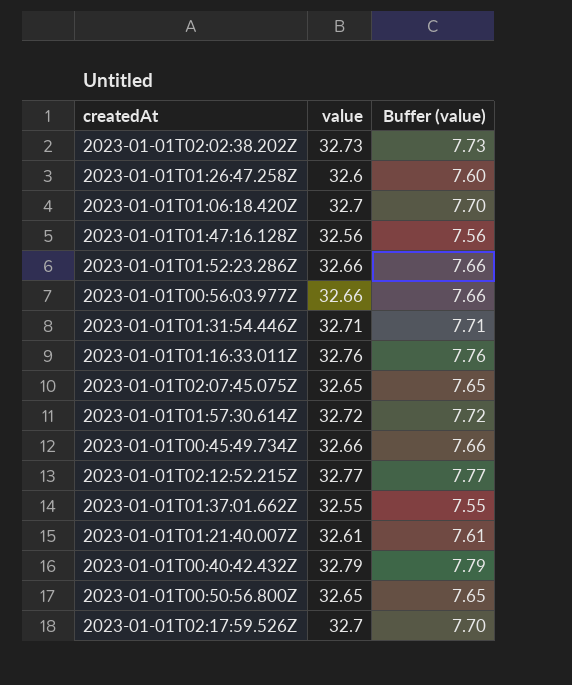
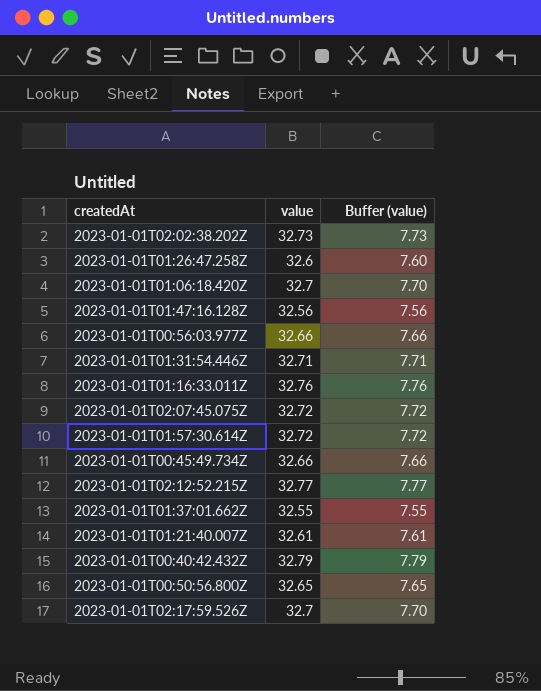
row 2023-01-01T01:52:23.286Z: 32.66 | 7.66 -> none
2023-01-01T02:07:45.075Z | value: 32.65 -> 32.72
2023-01-01T02:07:45.075Z | Buffer (value): 7.65 -> 7.72

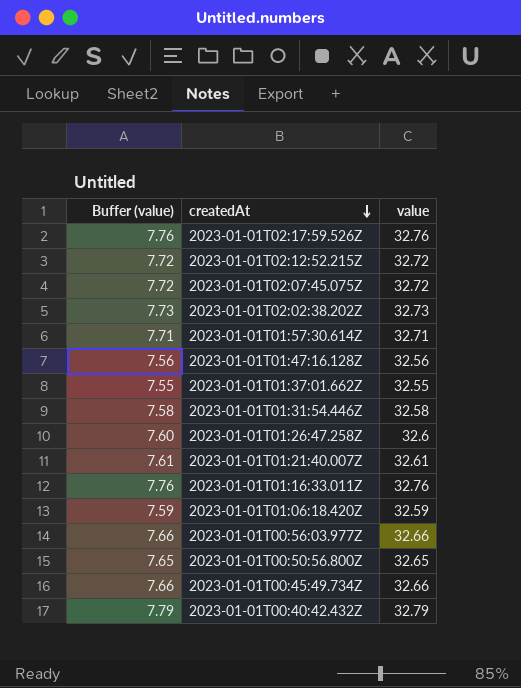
row order: none -> createdAt descending
column Buffer (value) | position: 3 -> 1
2023-01-01T02:17:59.526Z | Buffer (value): 7.70 -> 7.76
2023-01-01T02:17:59.526Z | value: 32.7 -> 32.76
2023-01-01T02:12:52.215Z | Buffer (value): 7.77 -> 7.72
2023-01-01T02:12:52.215Z | value: 32.77 -> 32.72
2023-01-01T01:57:30.614Z | Buffer (value): 7.72 -> 7.71
2023-01-01T01:57:30.614Z | value: 32.72 -> 32.71
2023-01-01T01:31:54.446Z | Buffer (value): 7.71 -> 7.58
2023-01-01T01:31:54.446Z | value: 32.71 -> 32.58
2023-01-01T01:06:18.420Z | Buffer (value): 7.70 -> 7.59
2023-01-01T01:06:18.420Z | value: 32.7 -> 32.59

